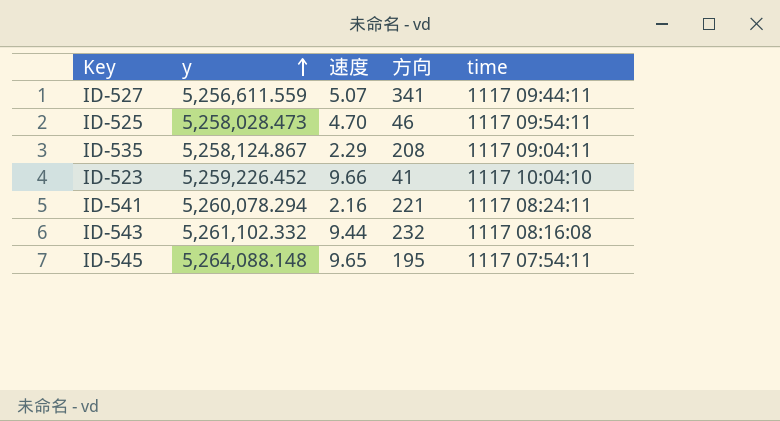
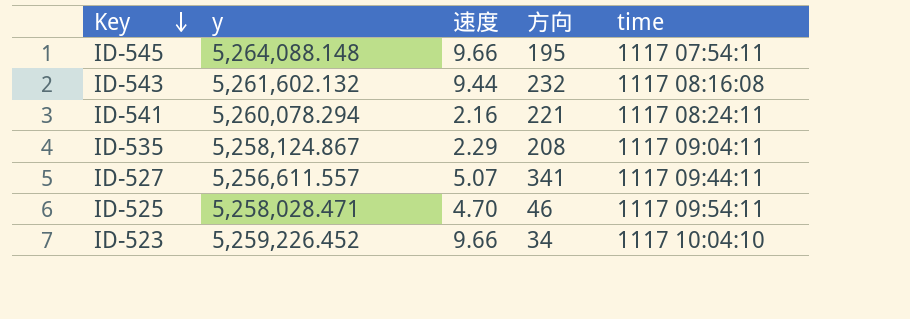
row order: y ascending -> Key descending
ID-545 | 速度: 9.65 -> 9.66
ID-543 | y: 5,261,102.332 -> 5,261,602.132
ID-527 | y: 5,256,611.559 -> 5,256,611.557
ID-525 | y: 5,258,028.473 -> 5,258,028.471
ID-523 | 方向: 41 -> 34

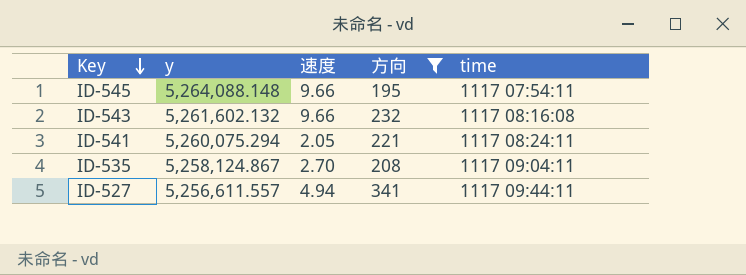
filter: none -> 方向 >= 195
ID-543 | 速度: 9.44 -> 9.66
ID-541 | y: 5,260,078.294 -> 5,260,075.294
ID-541 | 速度: 2.16 -> 2.05
ID-535 | 速度: 2.29 -> 2.70
ID-527 | 速度: 5.07 -> 4.94

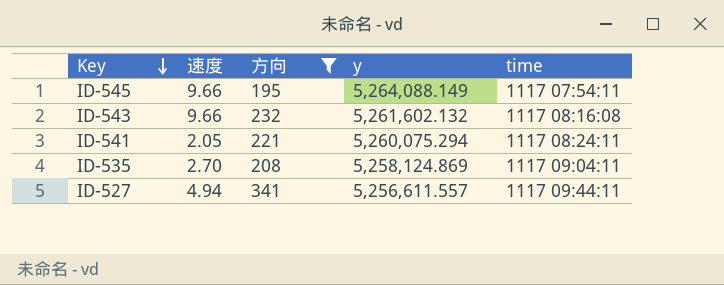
column y | position: 2 -> 4
ID-545 | y: 5,264,088.148 -> 5,264,088.149
ID-535 | y: 5,258,124.867 -> 5,258,124.869

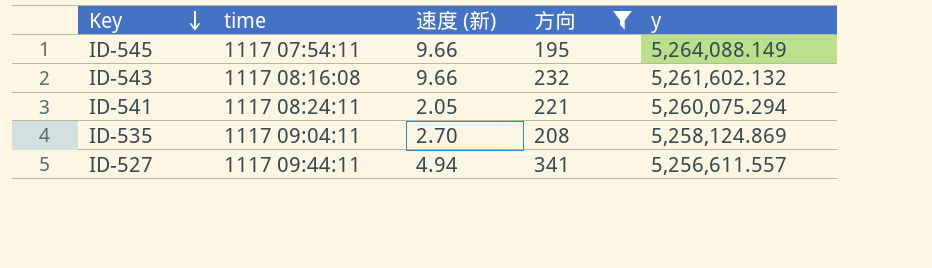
column time | position: 5 -> 2
column name: 速度 -> 速度 (新)

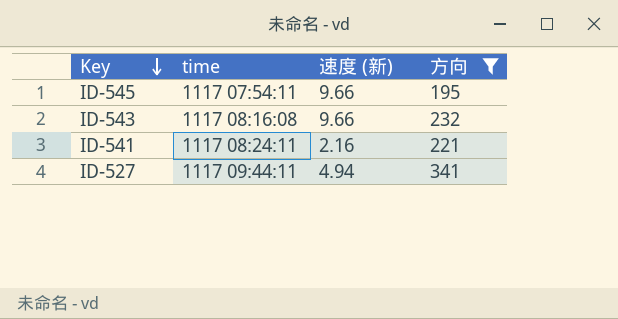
column y | position: 5 -> none
row ID-535: 1117 09:04:11 | 2.70 | 208 | 5,258,124.869 -> none
ID-541 | 速度 (新): 2.05 -> 2.16

